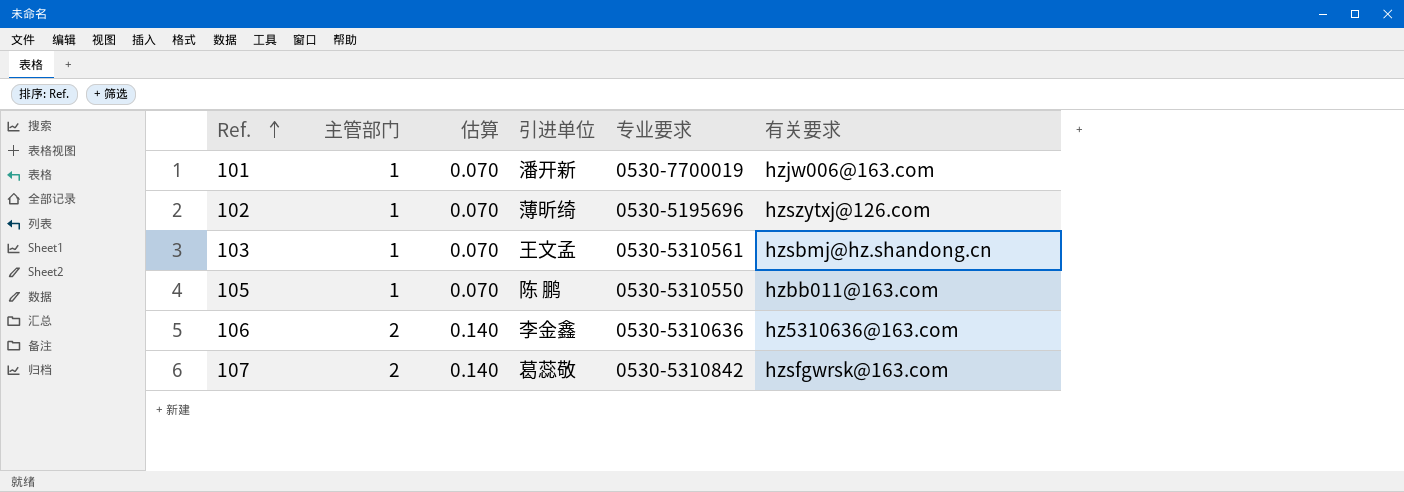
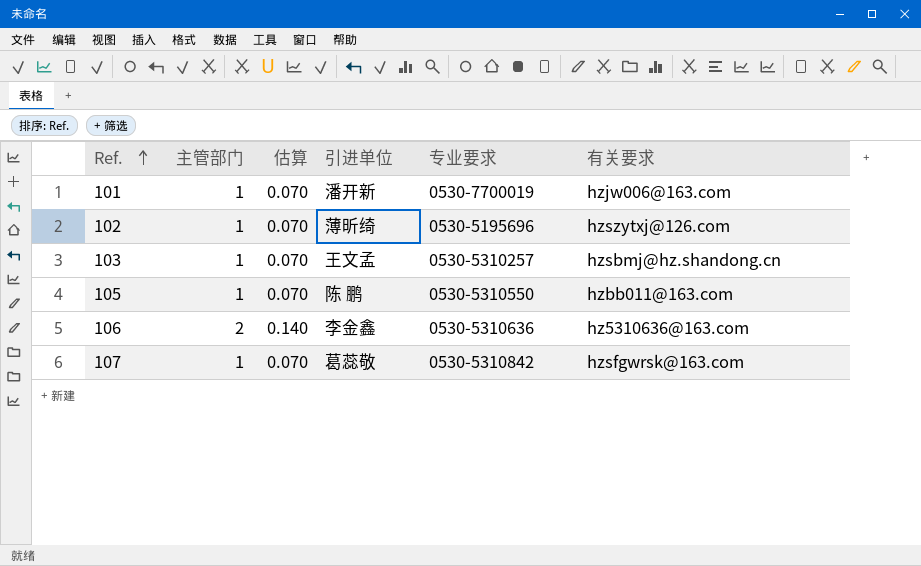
103 | 专业要求: 0530-5310561 -> 0530-5310257
107 | 主管部门: 2 -> 1
107 | 估算: 0.140 -> 0.070

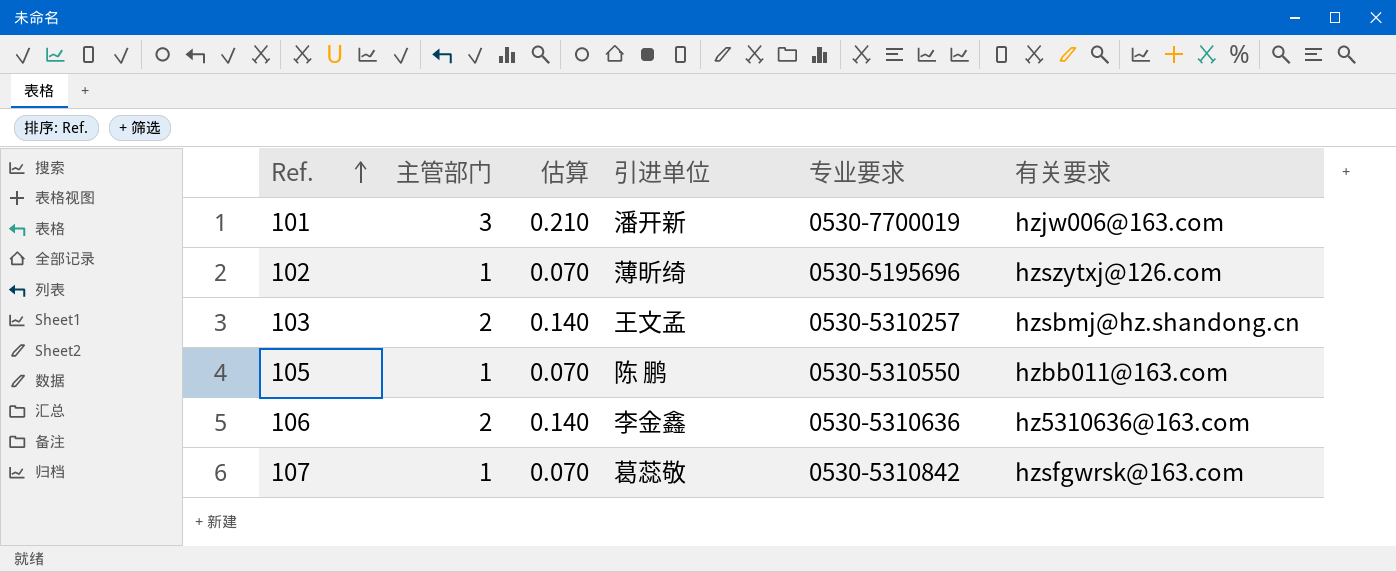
101 | 主管部门: 1 -> 3
101 | 估算: 0.070 -> 0.210
103 | 主管部门: 1 -> 2
103 | 估算: 0.070 -> 0.140

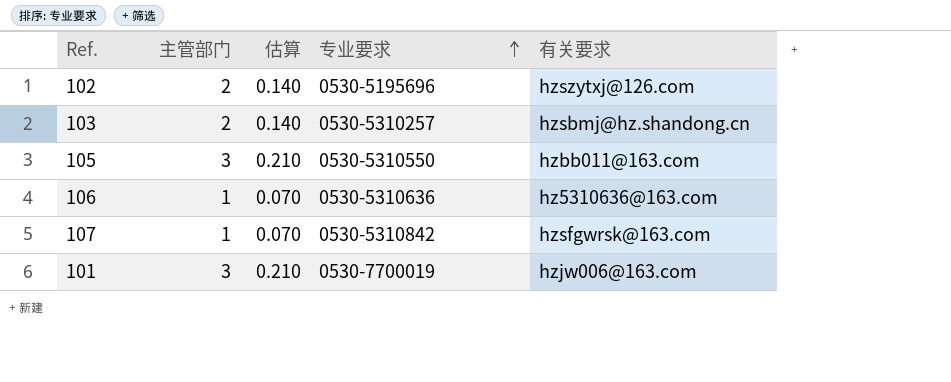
row order: Ref. ascending -> 专业要求 ascending
column 引进单位 | position: 4 -> none
102 | 主管部门: 1 -> 2
102 | 估算: 0.070 -> 0.140
105 | 主管部门: 1 -> 3
105 | 估算: 0.070 -> 0.210
106 | 主管部门: 2 -> 1
106 | 估算: 0.140 -> 0.070

